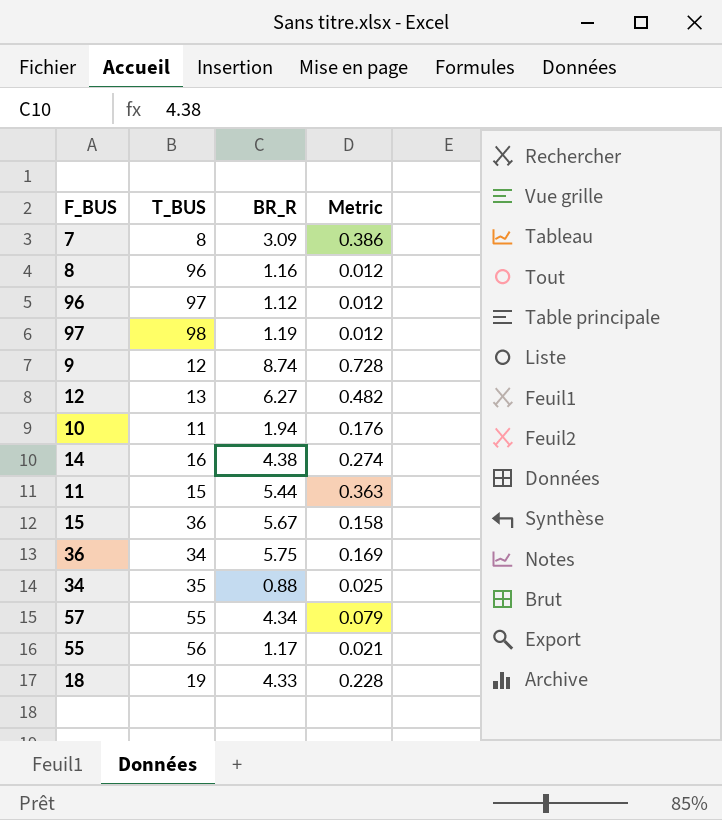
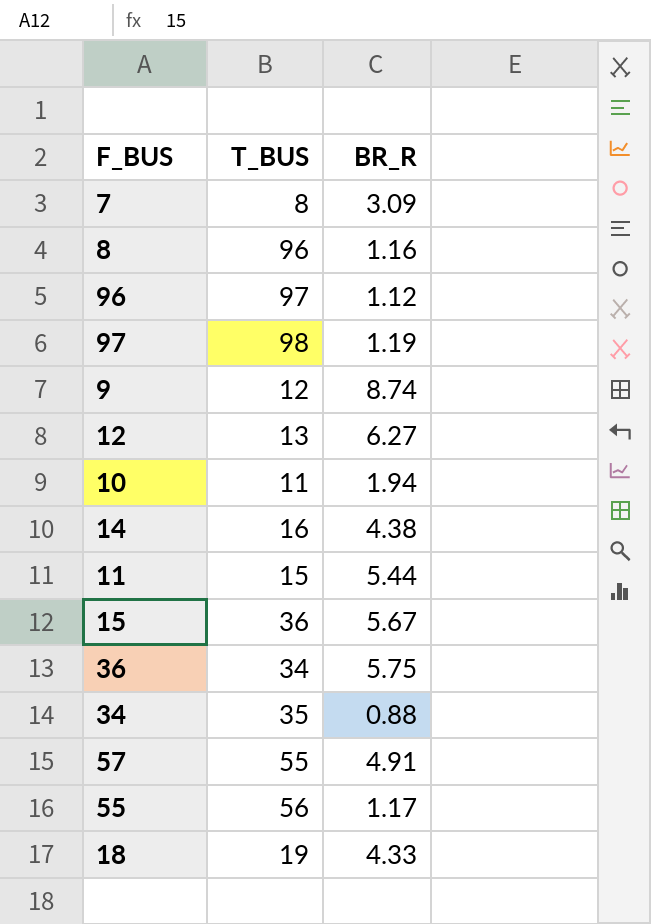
column Metric | formula: [BR_R] / [T_BUS] -> none
57 | BR_R: 4.34 -> 4.91

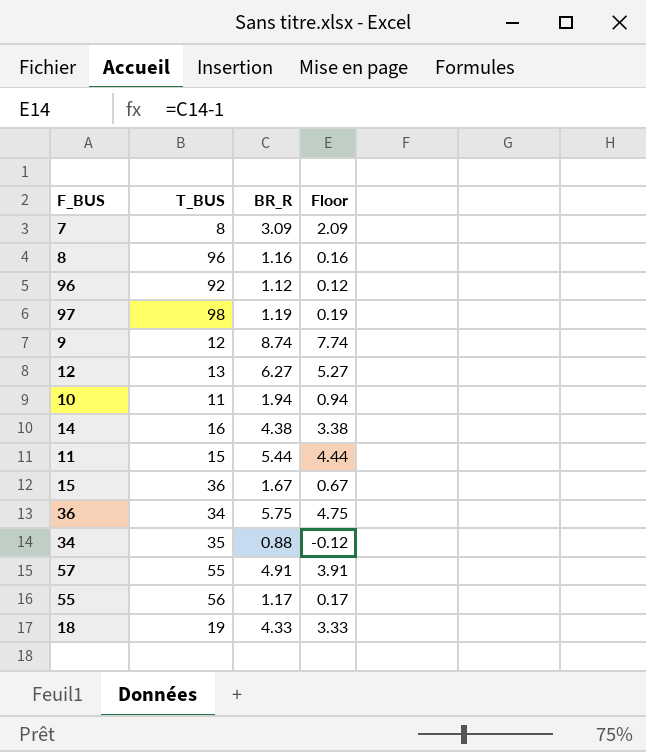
column Floor | formula: none -> [BR_R] - 1
96 | T_BUS: 97 -> 92
15 | BR_R: 5.67 -> 1.67

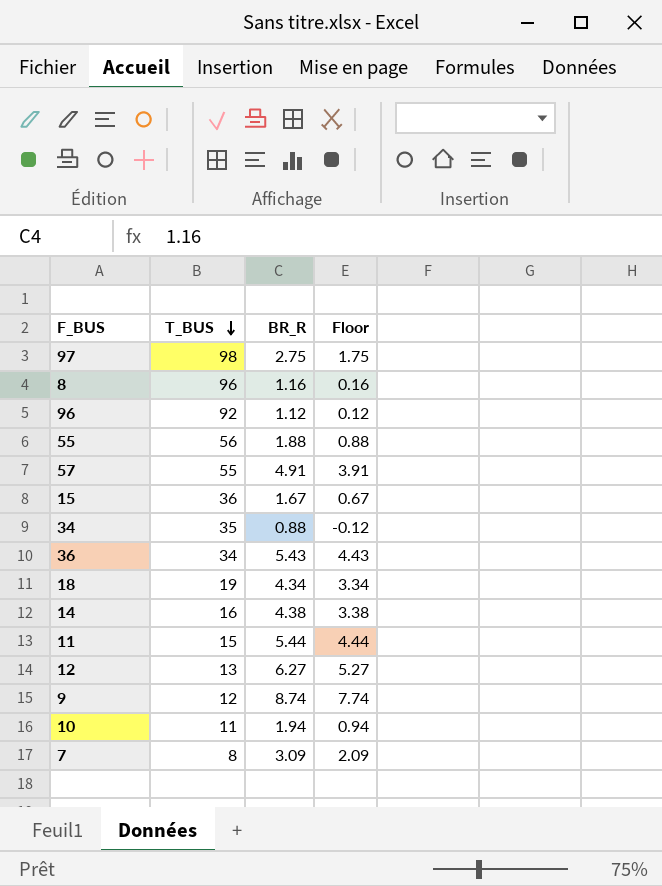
row order: none -> T_BUS descending
97 | BR_R: 1.19 -> 2.75
97 | Floor: 0.19 -> 1.75
55 | BR_R: 1.17 -> 1.88
55 | Floor: 0.17 -> 0.88
36 | BR_R: 5.75 -> 5.43
36 | Floor: 4.75 -> 4.43
18 | BR_R: 4.33 -> 4.34
18 | Floor: 3.33 -> 3.34

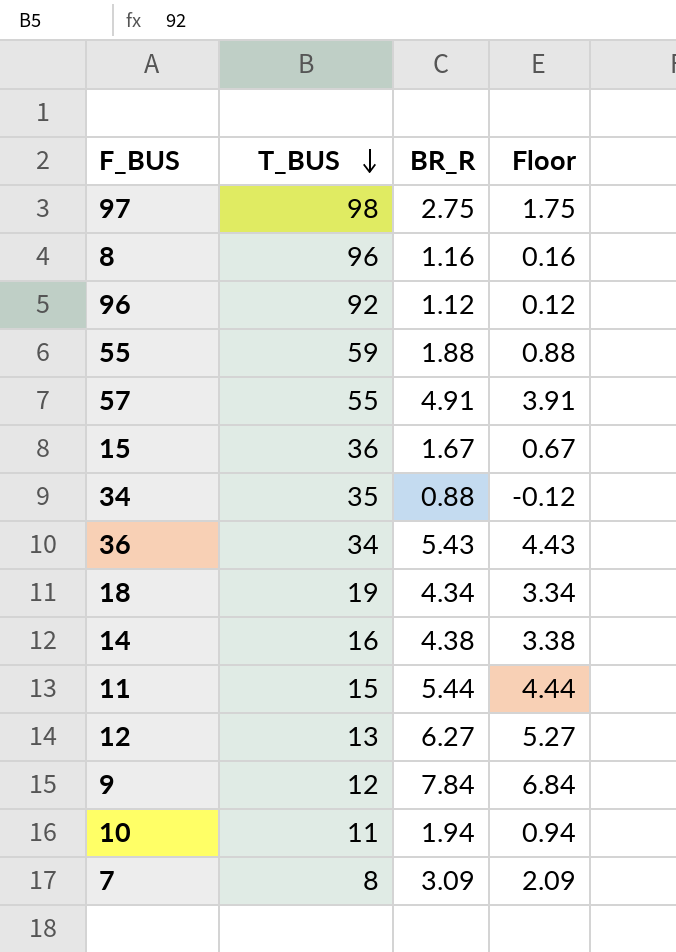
55 | T_BUS: 56 -> 59
9 | BR_R: 8.74 -> 7.84
9 | Floor: 7.74 -> 6.84

